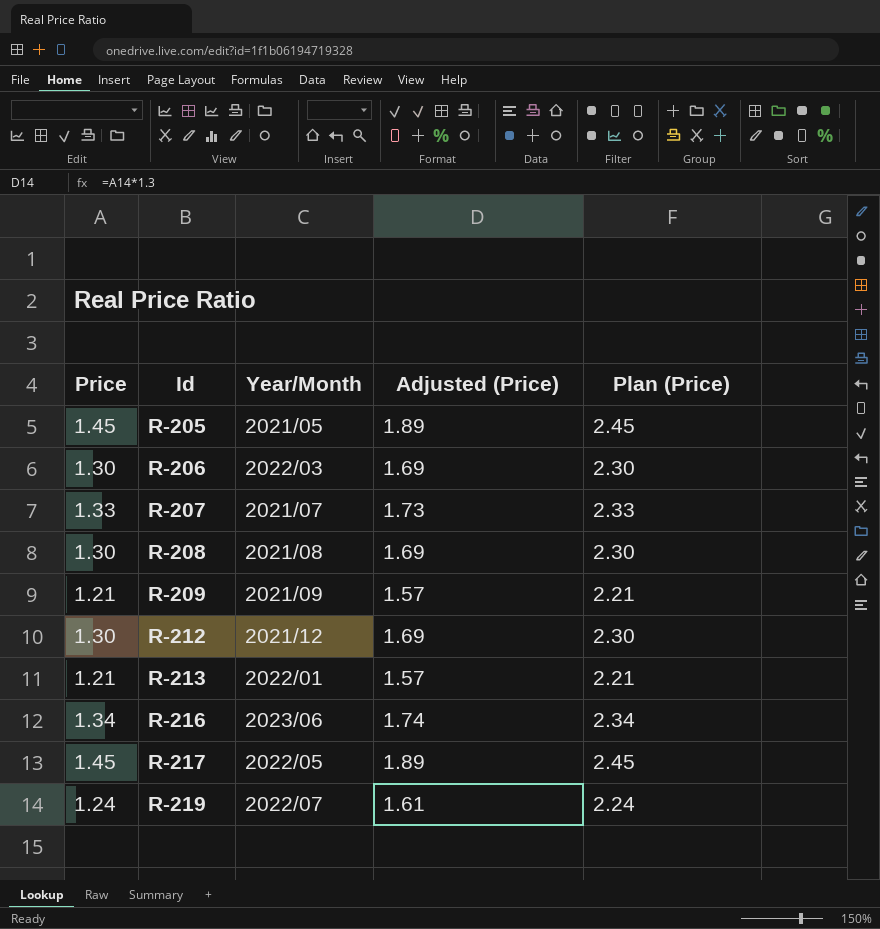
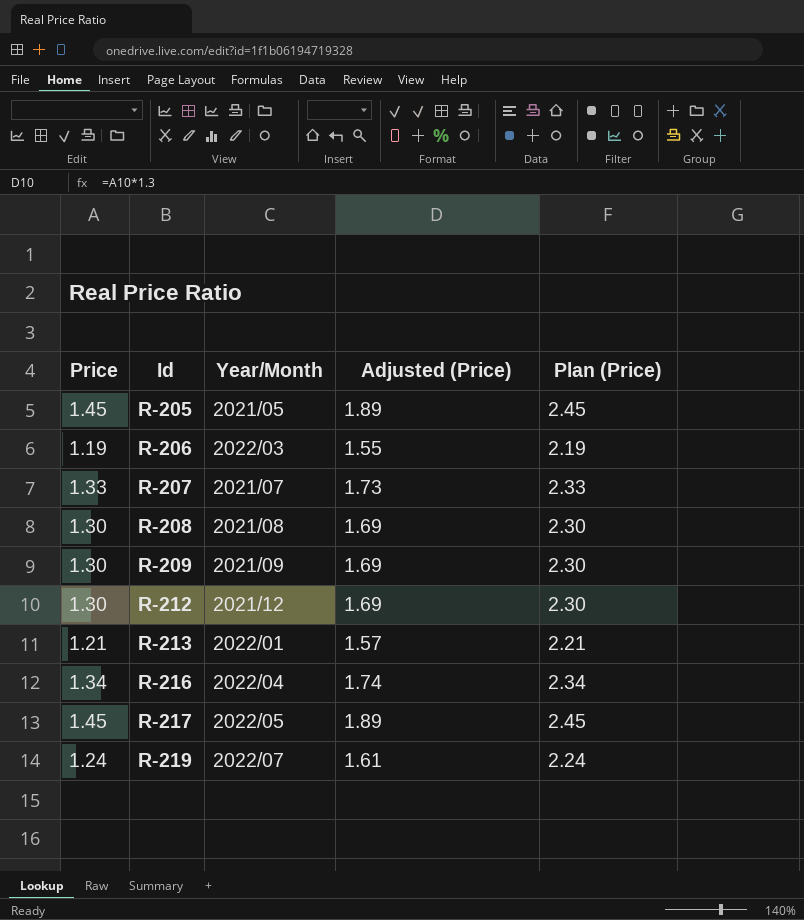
R-206 | Price: 1.30 -> 1.19
R-206 | Adjusted (Price): 1.69 -> 1.55
R-206 | Plan (Price): 2.30 -> 2.19
R-209 | Price: 1.21 -> 1.30
R-209 | Adjusted (Price): 1.57 -> 1.69
R-209 | Plan (Price): 2.21 -> 2.30
R-216 | Year/Month: 2023/06 -> 2022/04

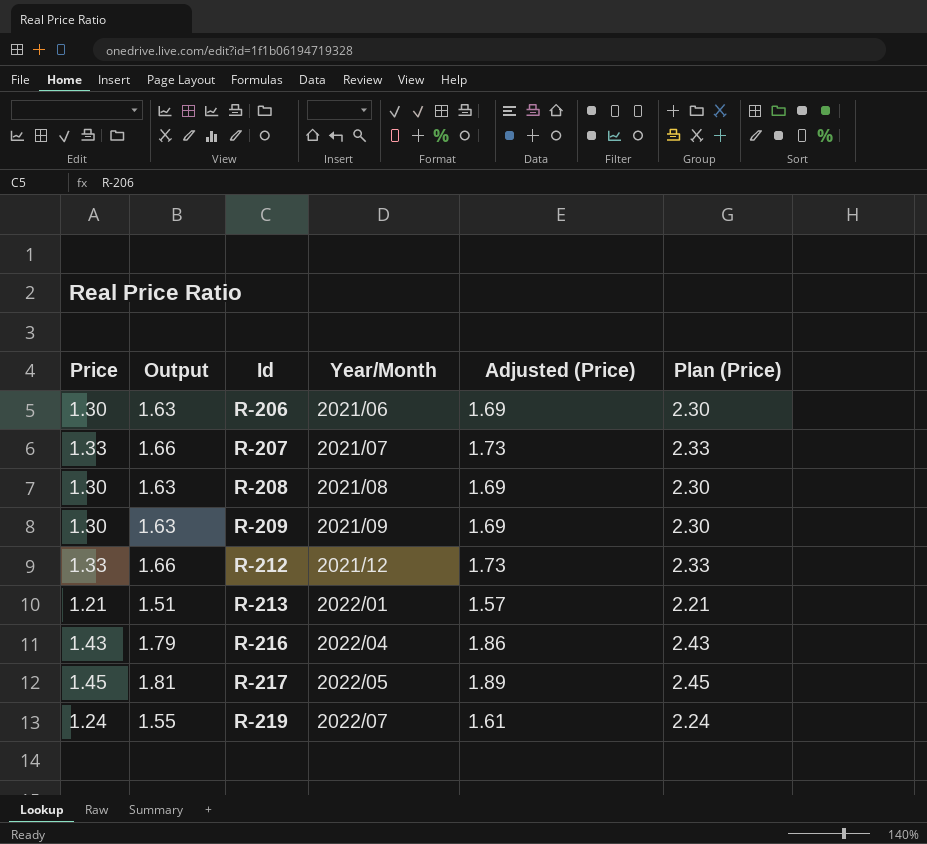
column Output | formula: none -> [Price] * 1.25
row R-205: 1.45 | 2021/05 | 1.89 | 2.45 -> none
R-206 | Price: 1.19 -> 1.30
R-206 | Year/Month: 2022/03 -> 2021/06
R-206 | Adjusted (Price): 1.55 -> 1.69
R-206 | Plan (Price): 2.19 -> 2.30
R-212 | Price: 1.30 -> 1.33
R-212 | Adjusted (Price): 1.69 -> 1.73
R-212 | Plan (Price): 2.30 -> 2.33
R-216 | Price: 1.34 -> 1.43
R-216 | Adjusted (Price): 1.74 -> 1.86
R-216 | Plan (Price): 2.34 -> 2.43

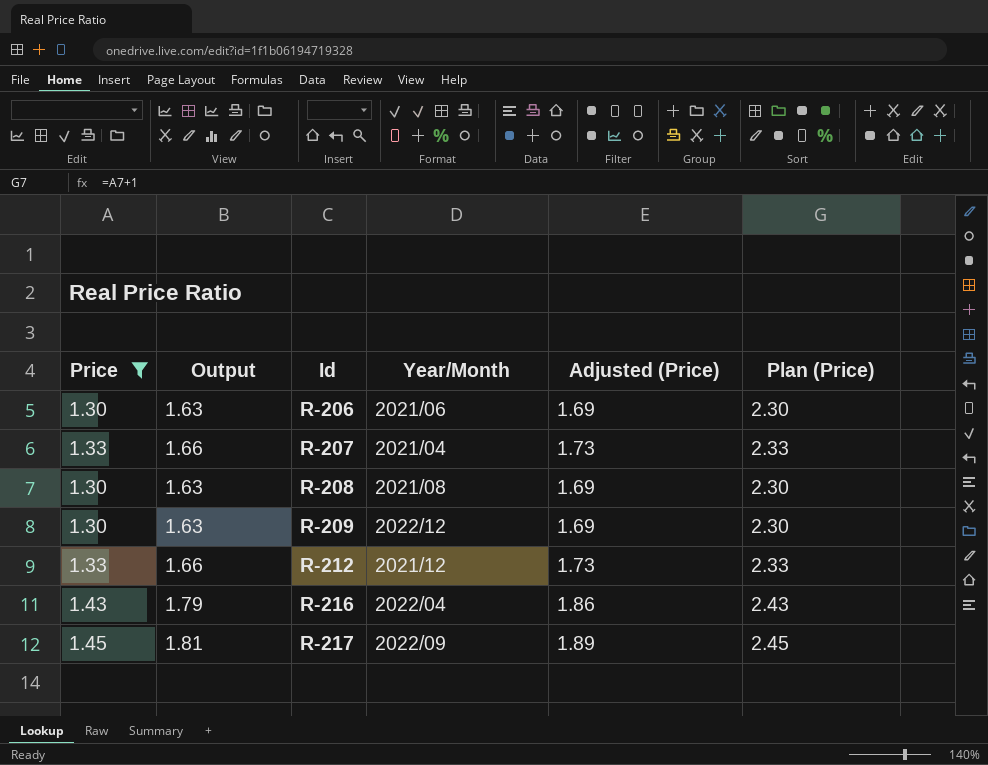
filter: none -> Price >= 1.30
R-207 | Year/Month: 2021/07 -> 2021/04
R-209 | Year/Month: 2021/09 -> 2022/12
R-217 | Year/Month: 2022/05 -> 2022/09

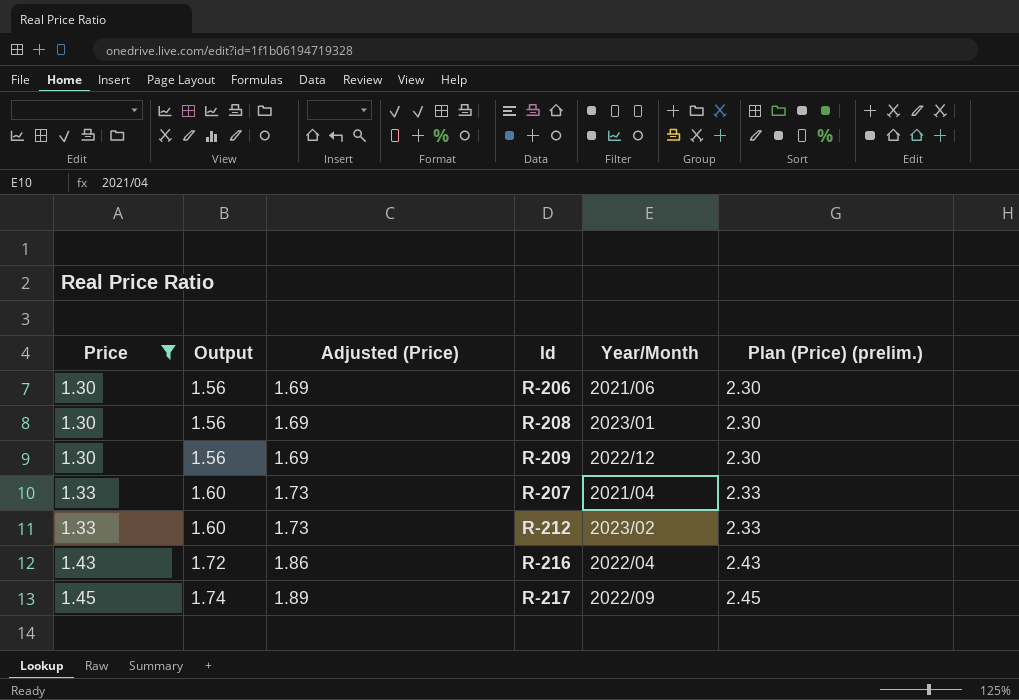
row order: Id ascending -> Price ascending
column Output | formula: [Price] * 1.25 -> [Price] * 1.2
column Adjusted (Price) | position: 5 -> 3
column name: Plan (Price) -> Plan (Price) (prelim.)
R-208 | Year/Month: 2021/08 -> 2023/01
R-212 | Year/Month: 2021/12 -> 2023/02

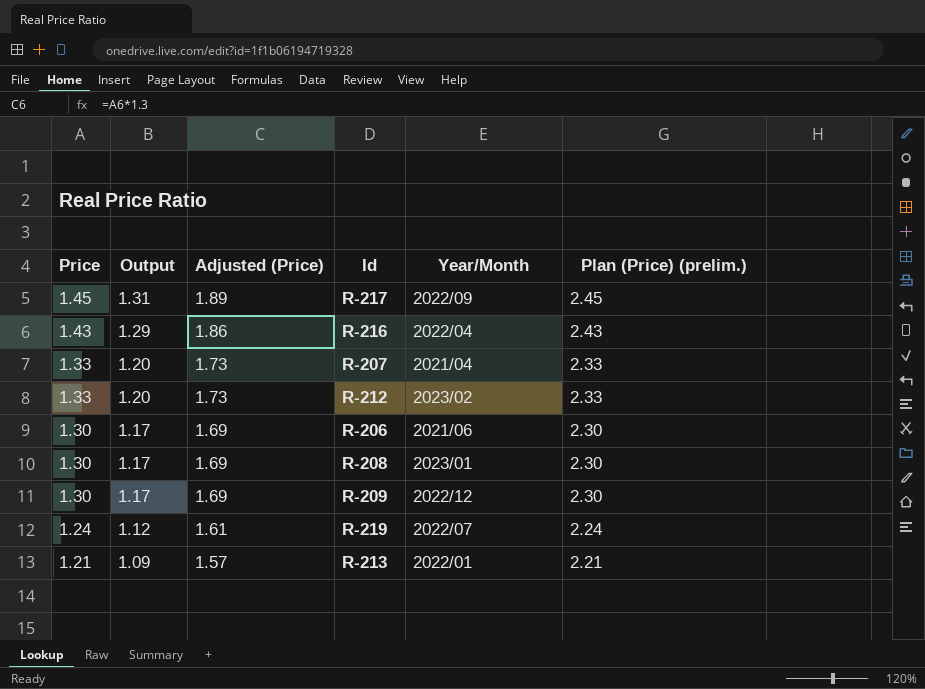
filter: Price >= 1.30 -> none
row order: Price ascending -> Price descending
column Output | formula: [Price] * 1.2 -> [Price] * 0.9

